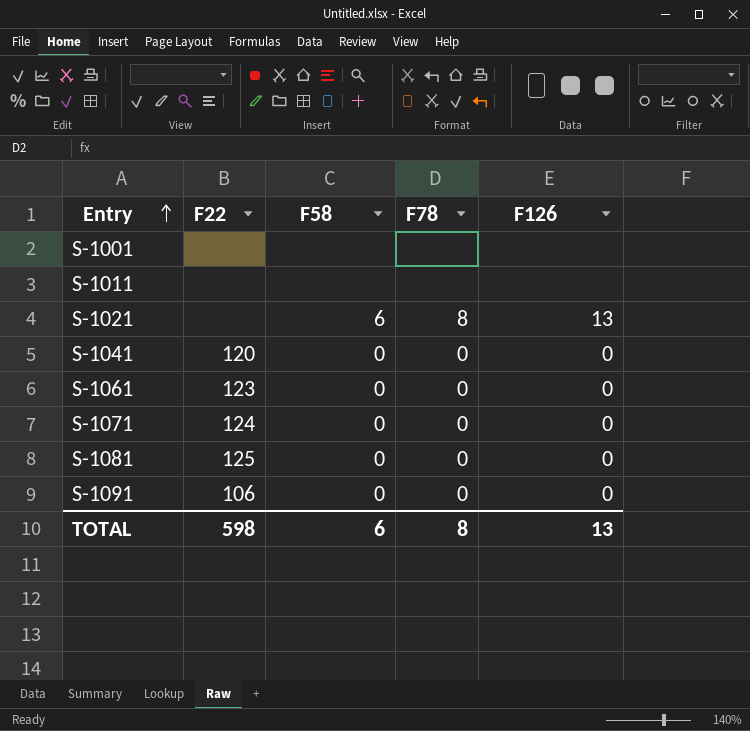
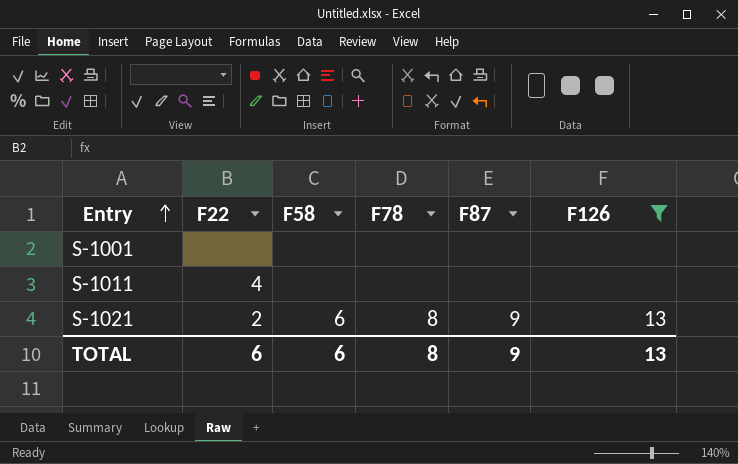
filter: none -> F126 != 0
column F87 | position: none -> 5
S-1011 | F22: none -> 4
S-1021 | F22: none -> 2
TOTAL | F22: 598 -> 6

